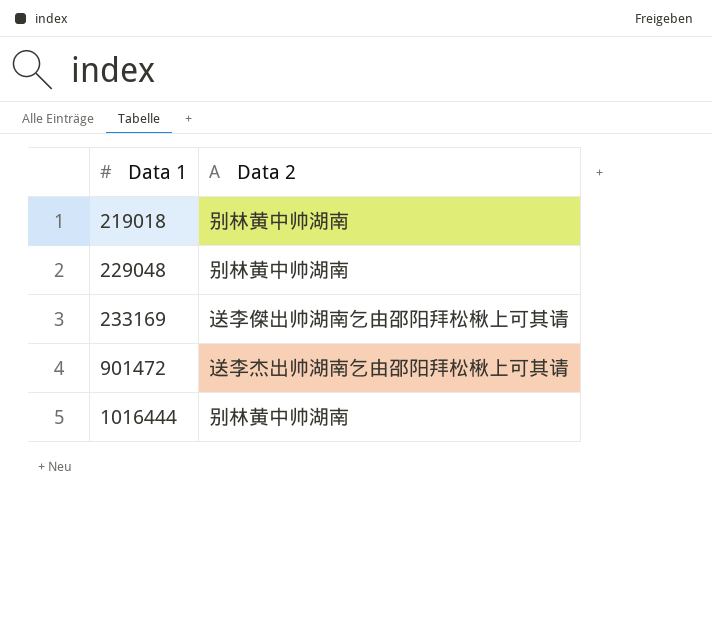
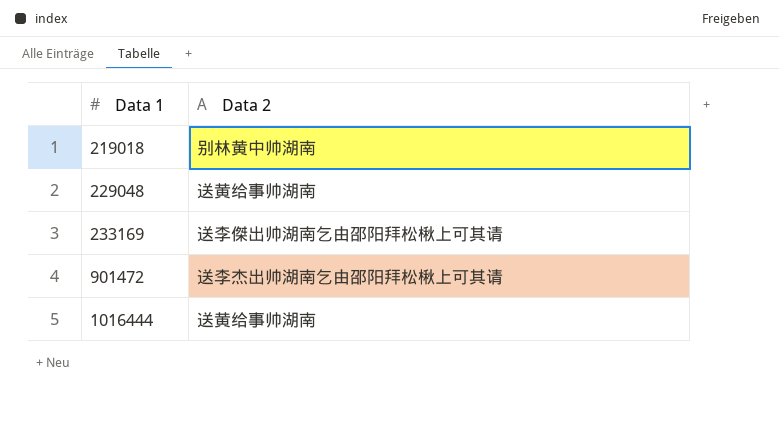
229048 | Data 2: 别林黄中帅湖南 -> 送黄给事帅湖南
1016444 | Data 2: 别林黄中帅湖南 -> 送黄给事帅湖南

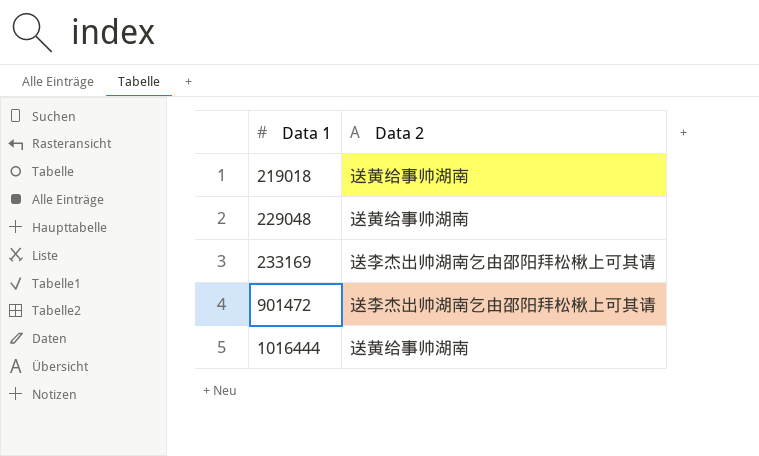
219018 | Data 2: 别林黄中帅湖南 -> 送黄给事帅湖南
233169 | Data 2: 送李傑出帅湖南乞由邵阳拜松楸上可其请 -> 送李杰出帅湖南乞由邵阳拜松楸上可其请

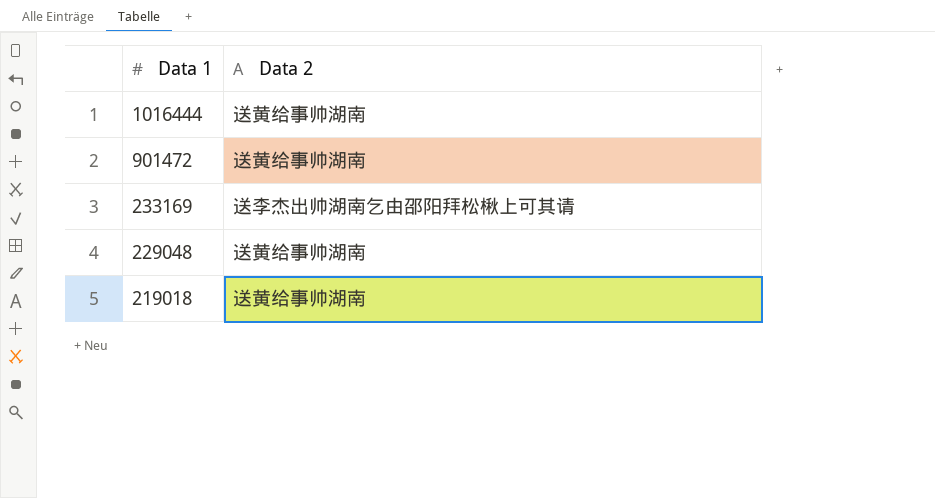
row order: Data 1 ascending -> Data 1 descending
901472 | Data 2: 送李杰出帅湖南乞由邵阳拜松楸上可其请 -> 送黄给事帅湖南

